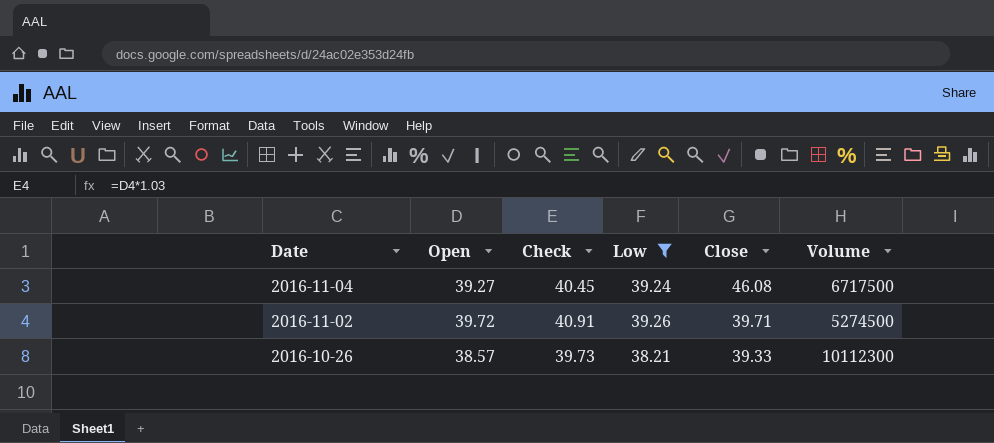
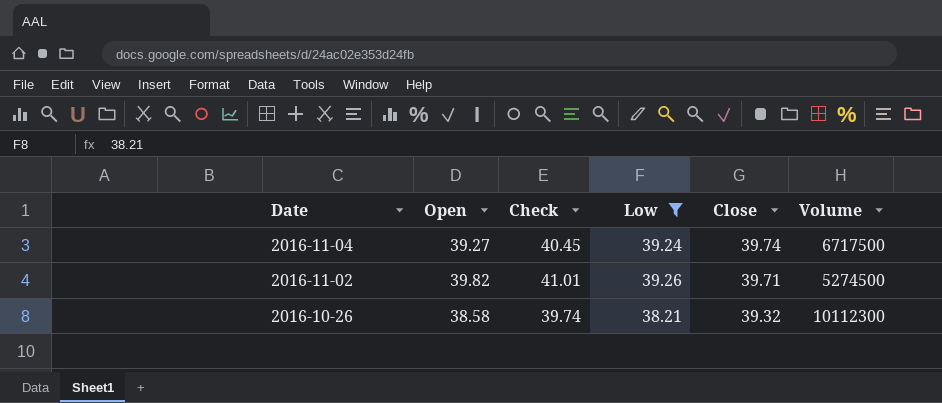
2016-11-04 | Close: 46.08 -> 39.74
2016-11-02 | Open: 39.72 -> 39.82
2016-11-02 | Check: 40.91 -> 41.01
2016-10-26 | Open: 38.57 -> 38.58
2016-10-26 | Check: 39.73 -> 39.74
2016-10-26 | Close: 39.33 -> 39.32

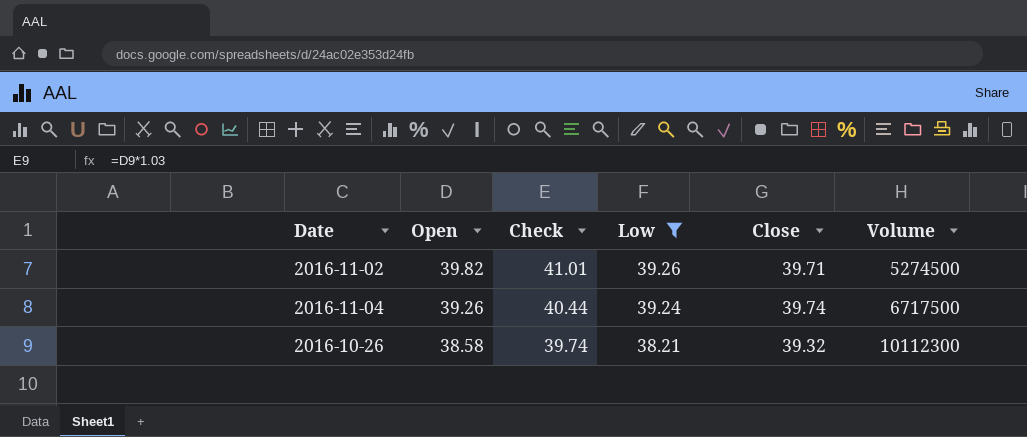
row order: Date descending -> Open descending
2016-11-04 | Open: 39.27 -> 39.26
2016-11-04 | Check: 40.45 -> 40.44

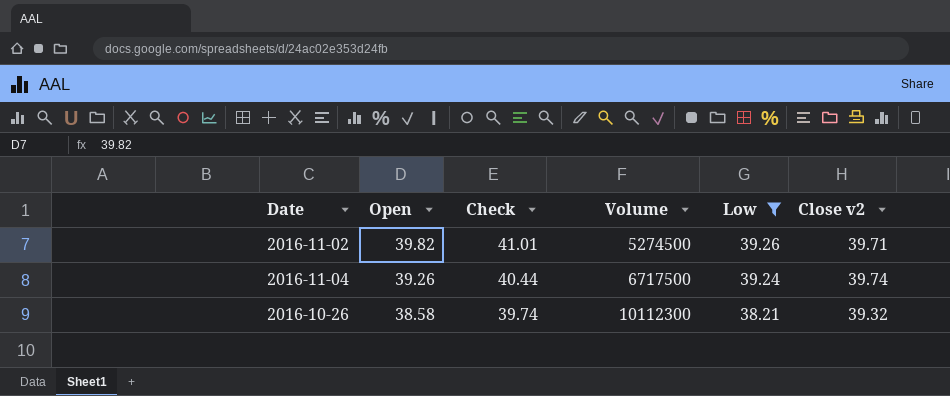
column Volume | position: 6 -> 4
column name: Close -> Close v2

